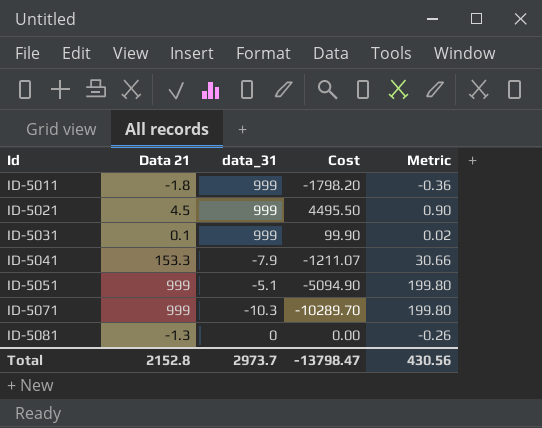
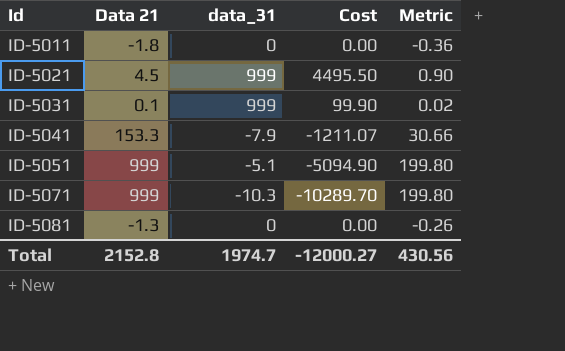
ID-5011 | data_31: 999 -> 0
ID-5011 | Cost: -1798.20 -> 0.00
Total | data_31: 2973.7 -> 1974.7
Total | Cost: -13798.47 -> -12000.27

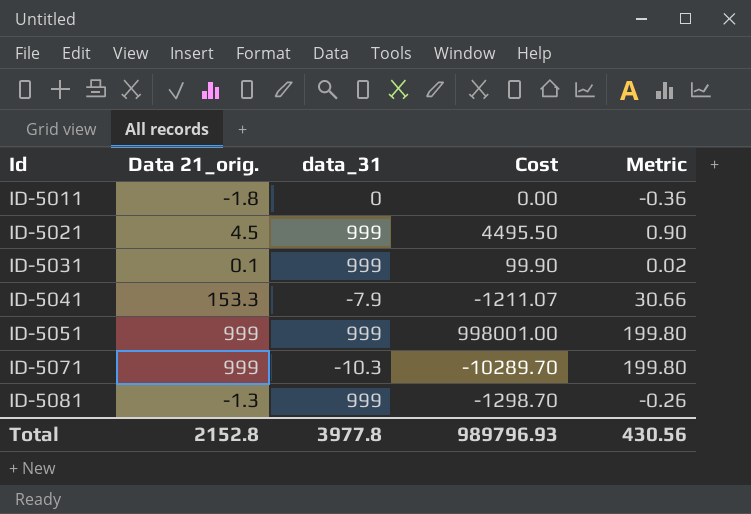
column name: Data 21 -> Data 21_orig.
ID-5051 | data_31: -5.1 -> 999
ID-5051 | Cost: -5094.90 -> 998001.00
ID-5081 | data_31: 0 -> 999
ID-5081 | Cost: 0.00 -> -1298.70
Total | data_31: 1974.7 -> 3977.8
Total | Cost: -12000.27 -> 989796.93

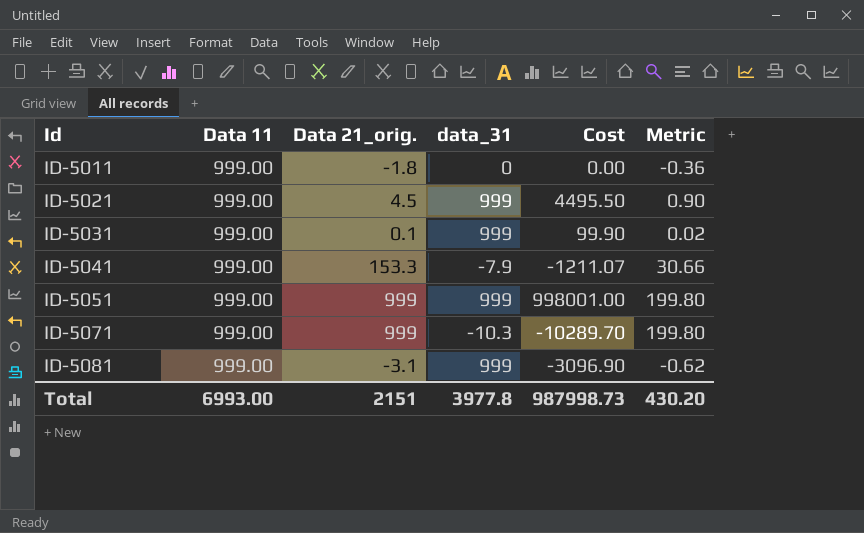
column Data 11 | position: none -> 2
ID-5081 | Data 21_orig.: -1.3 -> -3.1
ID-5081 | Cost: -1298.70 -> -3096.90
ID-5081 | Metric: -0.26 -> -0.62
Total | Data 21_orig.: 2152.8 -> 2151
Total | Cost: 989796.93 -> 987998.73
Total | Metric: 430.56 -> 430.20

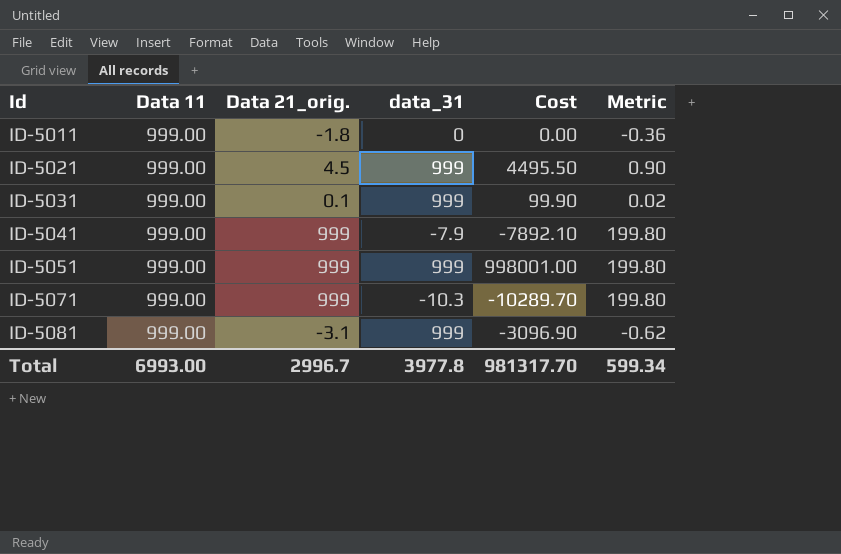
ID-5041 | Data 21_orig.: 153.3 -> 999
ID-5041 | Cost: -1211.07 -> -7892.10
ID-5041 | Metric: 30.66 -> 199.80
Total | Data 21_orig.: 2151 -> 2996.7
Total | Cost: 987998.73 -> 981317.70
Total | Metric: 430.20 -> 599.34

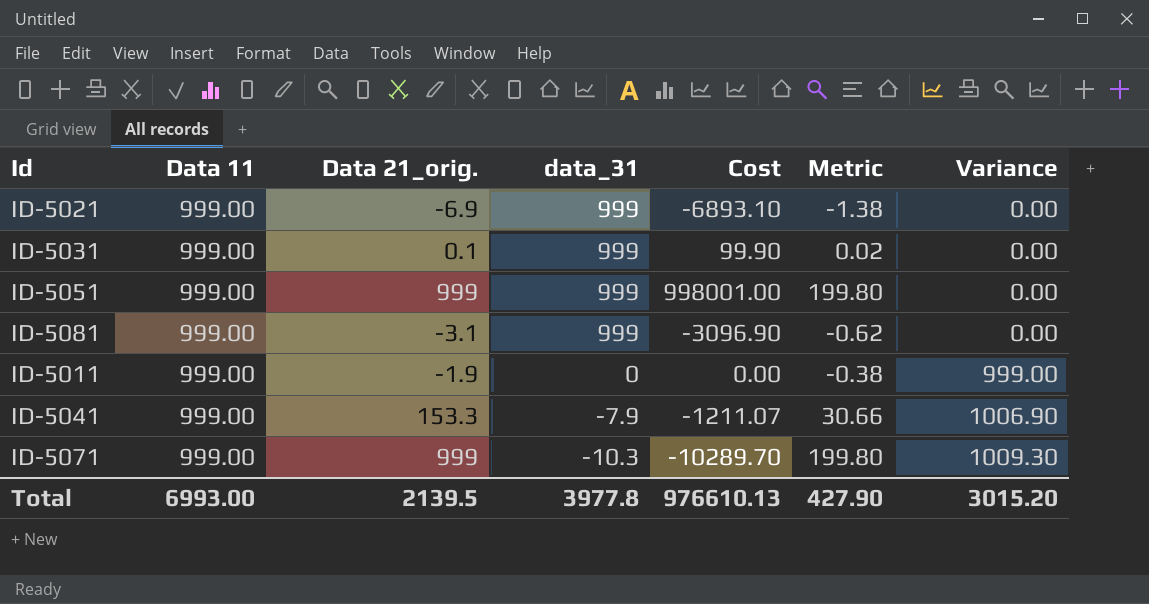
row order: Id ascending -> data_31 descending
column Variance | formula: none -> [Data 11] - [data_31]
ID-5021 | Data 21_orig.: 4.5 -> -6.9
ID-5021 | Cost: 4495.50 -> -6893.10
ID-5021 | Metric: 0.90 -> -1.38
ID-5011 | Data 21_orig.: -1.8 -> -1.9
ID-5011 | Metric: -0.36 -> -0.38
ID-5041 | Data 21_orig.: 999 -> 153.3
ID-5041 | Cost: -7892.10 -> -1211.07
ID-5041 | Metric: 199.80 -> 30.66
Total | Data 21_orig.: 2996.7 -> 2139.5
Total | Cost: 981317.70 -> 976610.13
Total | Metric: 599.34 -> 427.90

